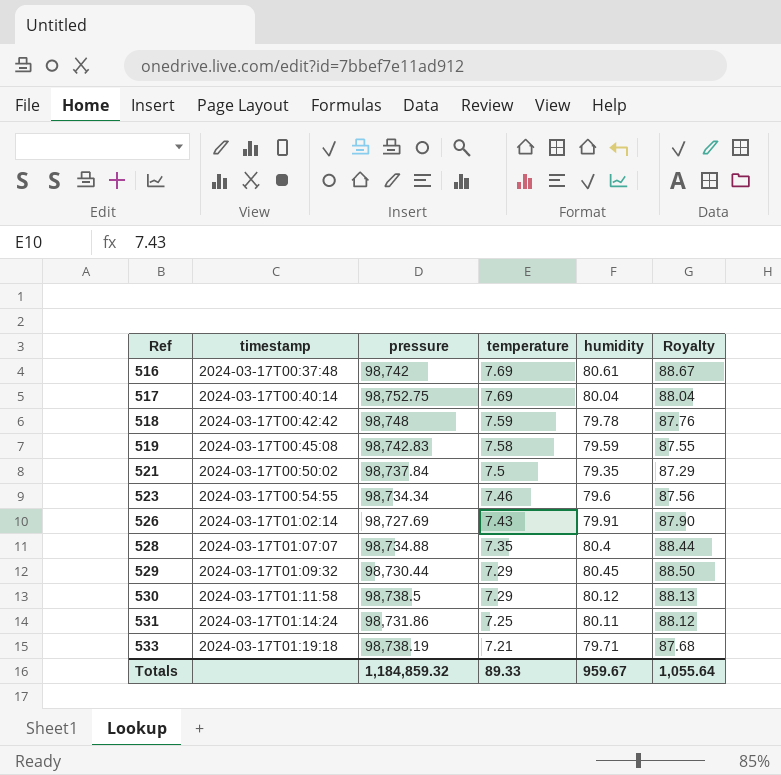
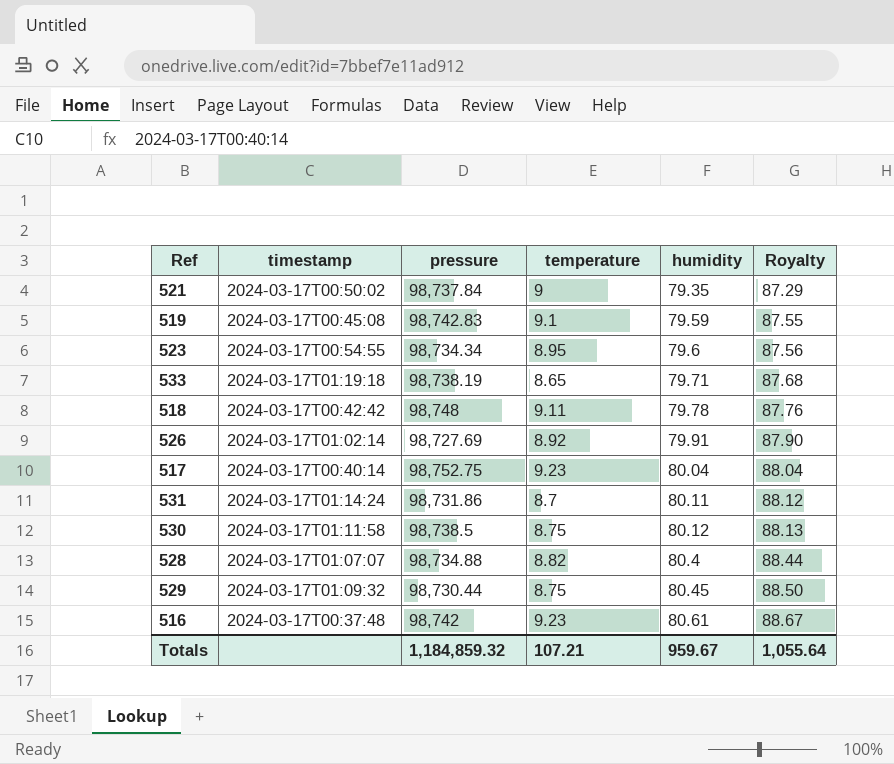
row order: Ref ascending -> humidity ascending
521 | temperature: 7.5 -> 9
519 | temperature: 7.58 -> 9.1
523 | temperature: 7.46 -> 8.95
533 | temperature: 7.21 -> 8.65
518 | temperature: 7.59 -> 9.11
526 | temperature: 7.43 -> 8.92
517 | temperature: 7.69 -> 9.23
531 | temperature: 7.25 -> 8.7
530 | temperature: 7.29 -> 8.75
528 | temperature: 7.35 -> 8.82
529 | temperature: 7.29 -> 8.75
516 | temperature: 7.69 -> 9.23
Totals | temperature: 89.33 -> 107.21

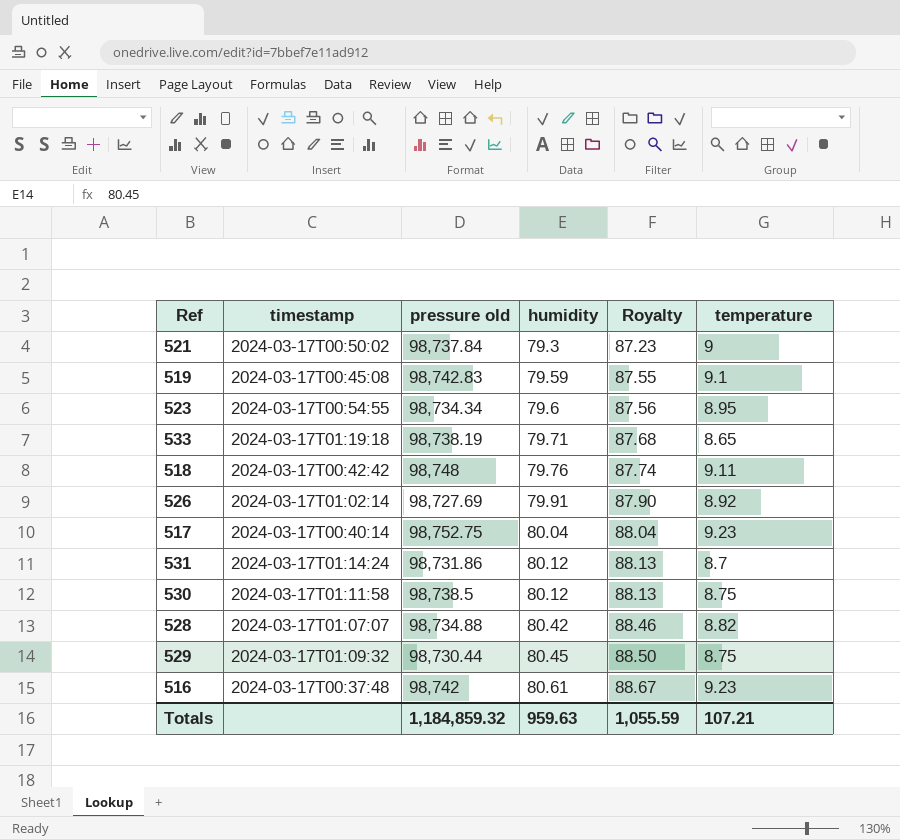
column name: pressure -> pressure old
column temperature | position: 4 -> 6
521 | humidity: 79.35 -> 79.3
521 | Royalty: 87.29 -> 87.23
518 | humidity: 79.78 -> 79.76
518 | Royalty: 87.76 -> 87.74
531 | humidity: 80.11 -> 80.12
531 | Royalty: 88.12 -> 88.13
528 | humidity: 80.4 -> 80.42
528 | Royalty: 88.44 -> 88.46
Totals | humidity: 959.67 -> 959.63
Totals | Royalty: 1,055.64 -> 1,055.59

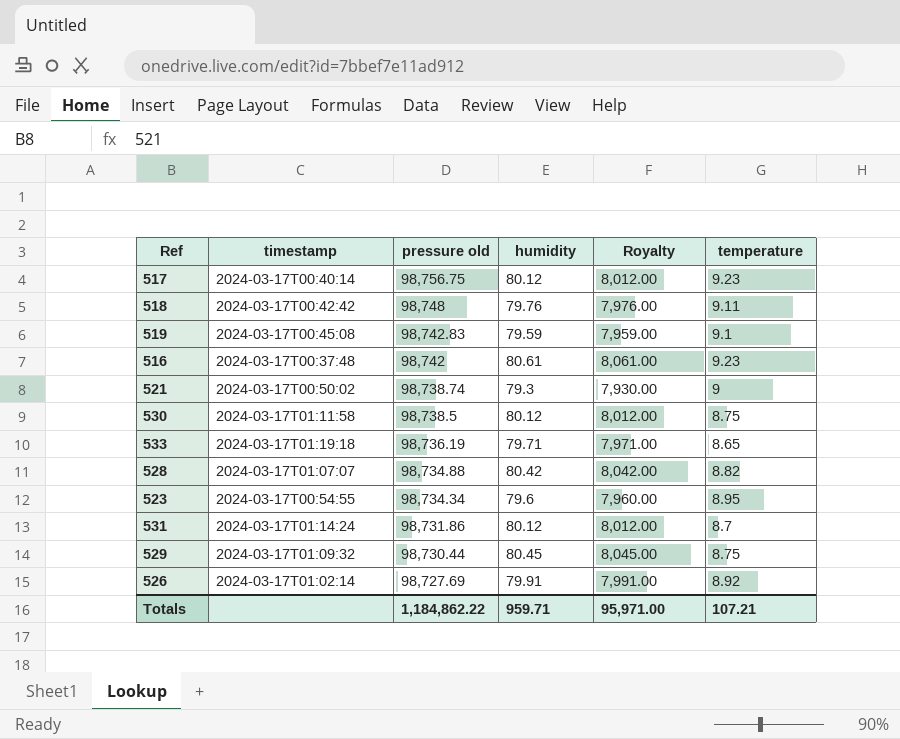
row order: humidity ascending -> pressure old descending
column Royalty | formula: [humidity] * 1.1 -> [humidity] * 100
517 | pressure old: 98,752.75 -> 98,756.75
517 | humidity: 80.04 -> 80.12
521 | pressure old: 98,737.84 -> 98,738.74
533 | pressure old: 98,738.19 -> 98,736.19
Totals | pressure old: 1,184,859.32 -> 1,184,862.22
Totals | humidity: 959.63 -> 959.71
Totals | Royalty: 1,055.59 -> 95,971.00

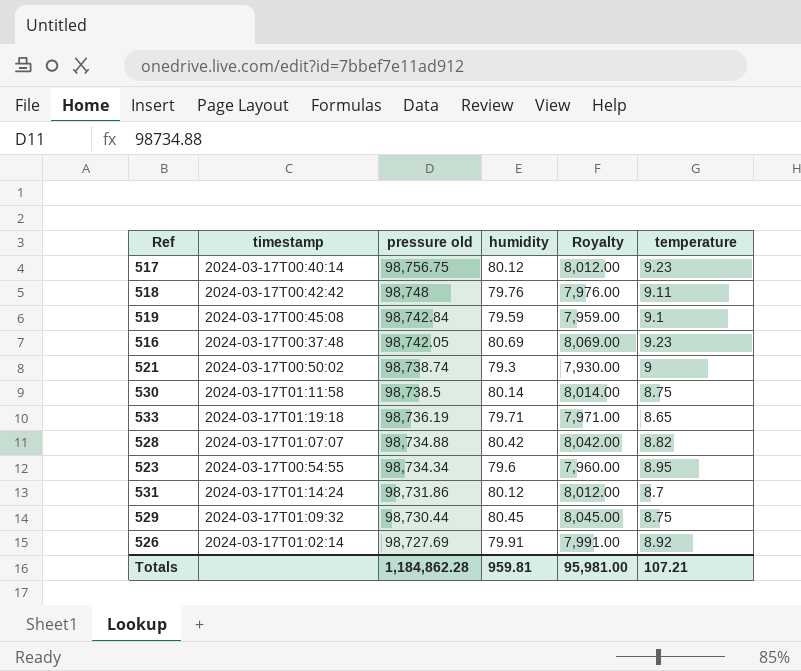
519 | pressure old: 98,742.83 -> 98,742.84
516 | pressure old: 98,742 -> 98,742.05
516 | humidity: 80.61 -> 80.69
516 | Royalty: 8,061.00 -> 8,069.00
530 | humidity: 80.12 -> 80.14
530 | Royalty: 8,012.00 -> 8,014.00
Totals | pressure old: 1,184,862.22 -> 1,184,862.28
Totals | humidity: 959.71 -> 959.81
Totals | Royalty: 95,971.00 -> 95,981.00

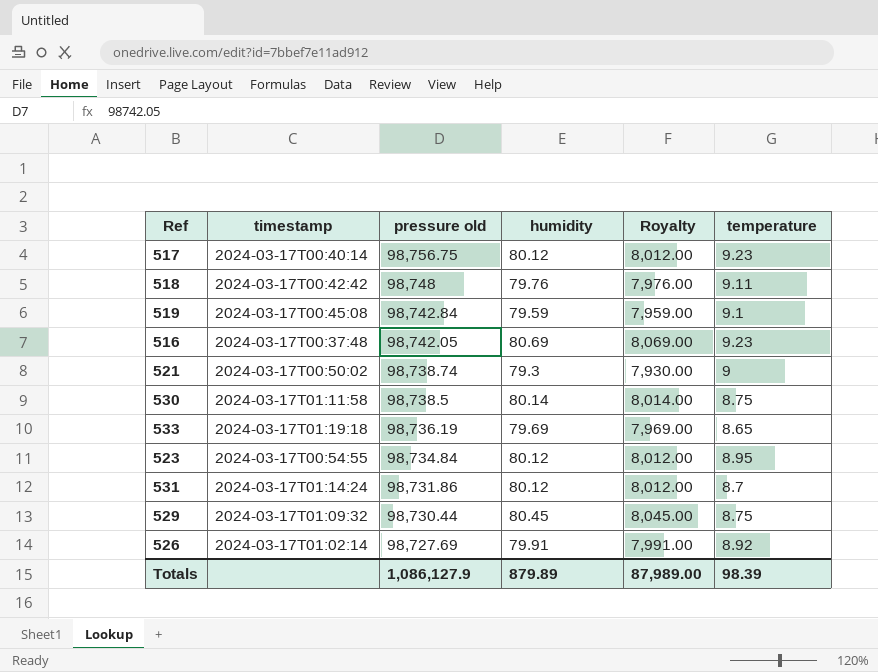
row 528: 2024-03-17T01:07:07 | 98,734.88 | 80.42 | 8,042.00 | 8.82 -> none
533 | humidity: 79.71 -> 79.69
533 | Royalty: 7,971.00 -> 7,969.00
523 | pressure old: 98,734.34 -> 98,734.84
523 | humidity: 79.6 -> 80.12
523 | Royalty: 7,960.00 -> 8,012.00
Totals | pressure old: 1,184,862.28 -> 1,086,127.9
Totals | humidity: 959.81 -> 879.89
Totals | Royalty: 95,981.00 -> 87,989.00
Totals | temperature: 107.21 -> 98.39

